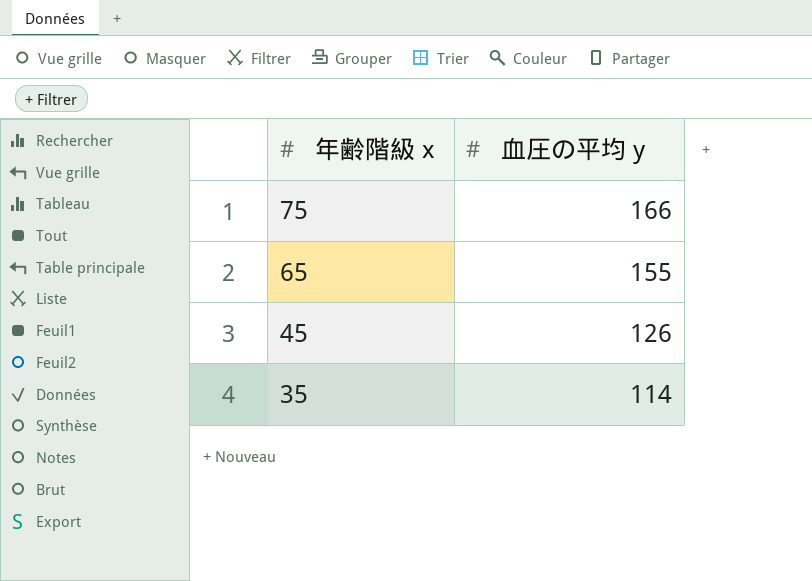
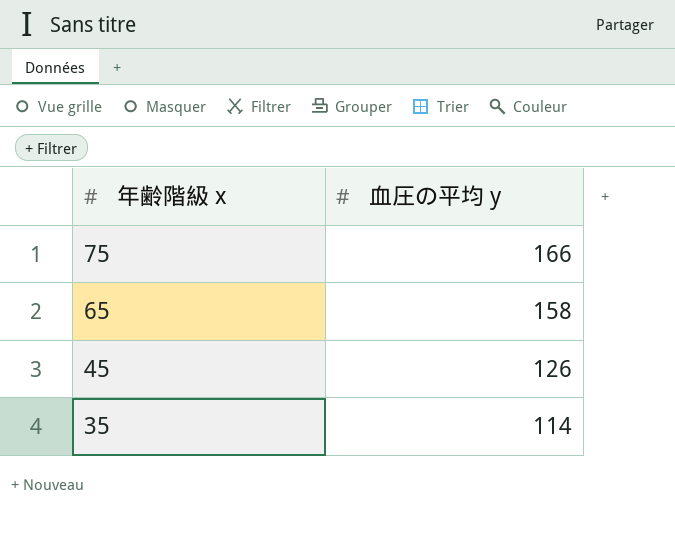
65 | 血圧の平均 y: 155 -> 158

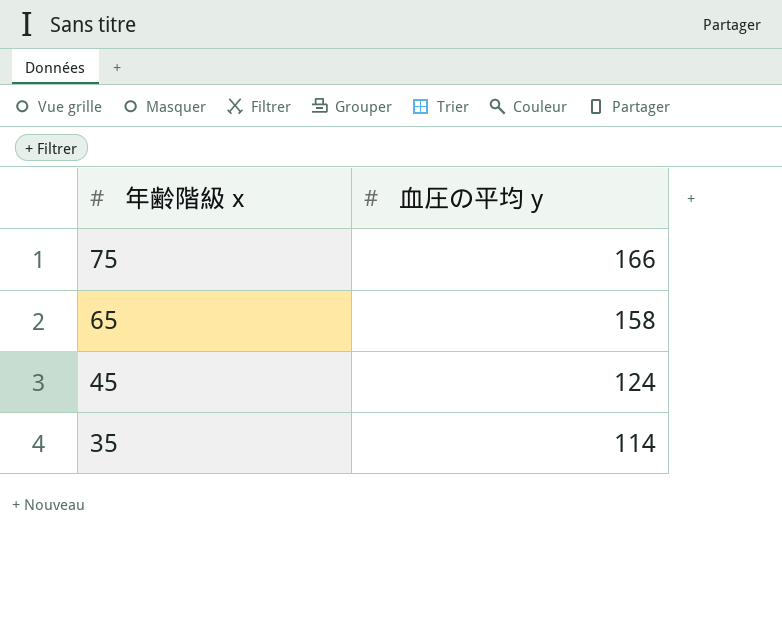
45 | 血圧の平均 y: 126 -> 124

